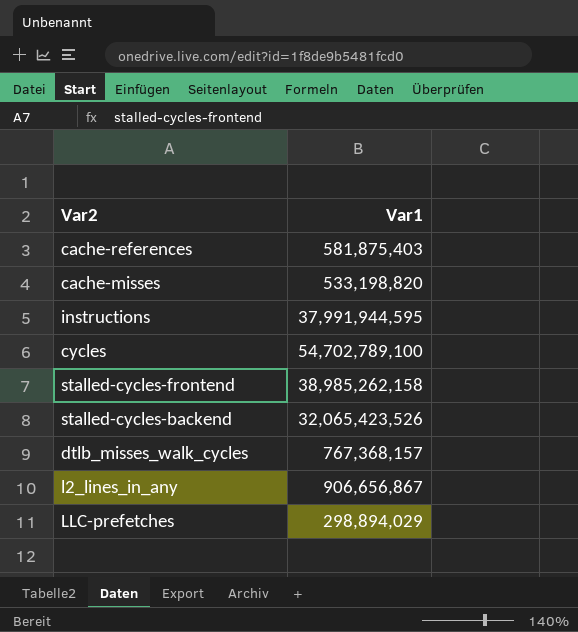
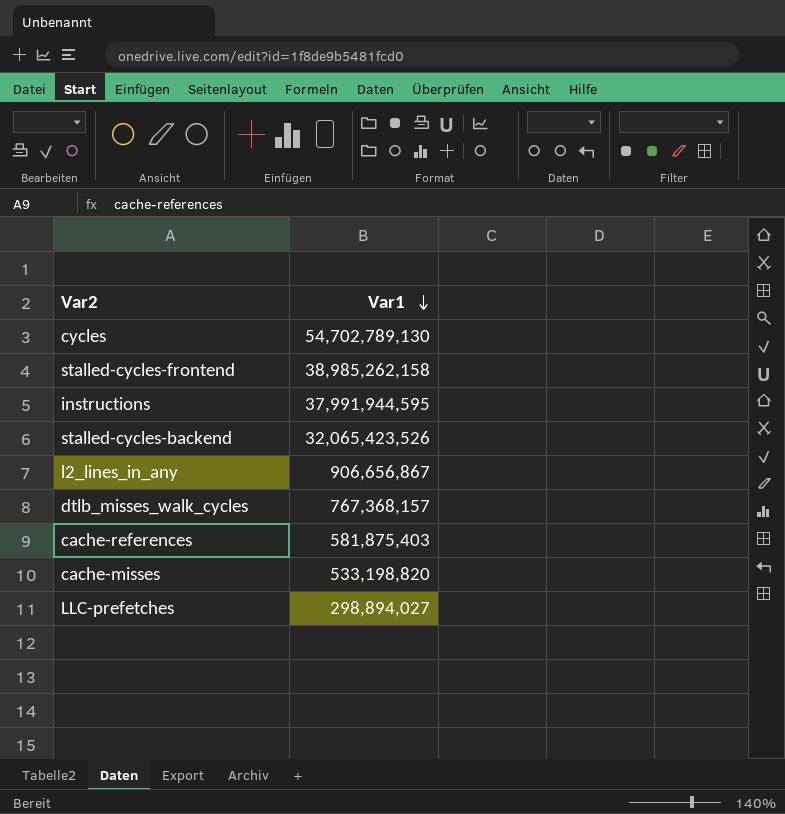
row order: none -> Var1 descending
cycles | Var1: 54,702,789,100 -> 54,702,789,130
LLC-prefetches | Var1: 298,894,029 -> 298,894,027

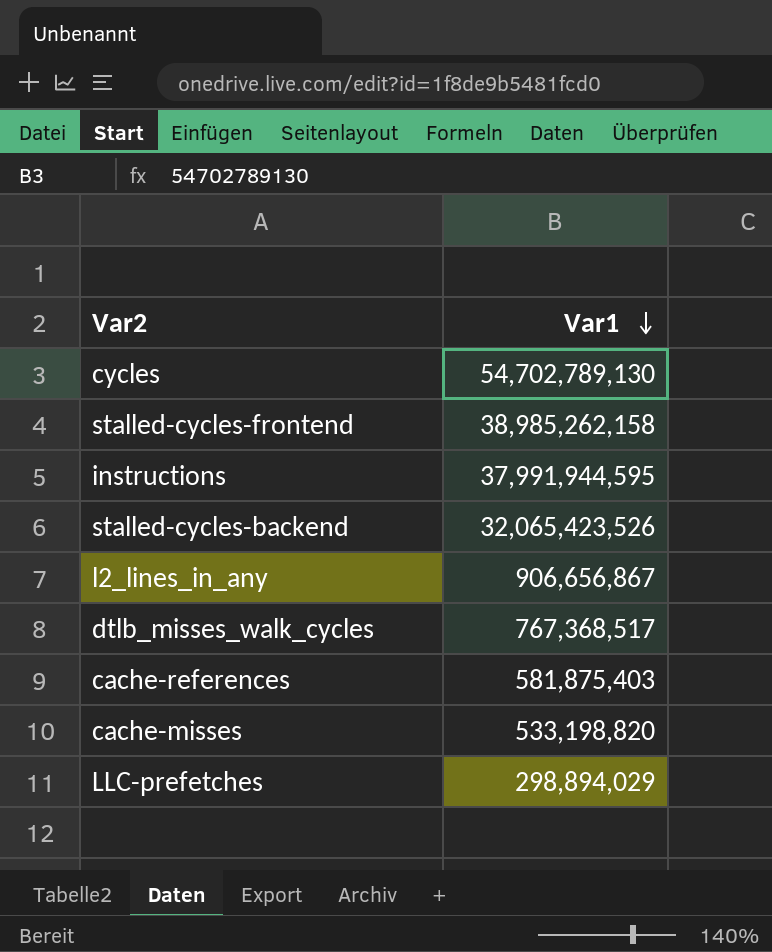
dtlb_misses_walk_cycles | Var1: 767,368,157 -> 767,368,517
LLC-prefetches | Var1: 298,894,027 -> 298,894,029

